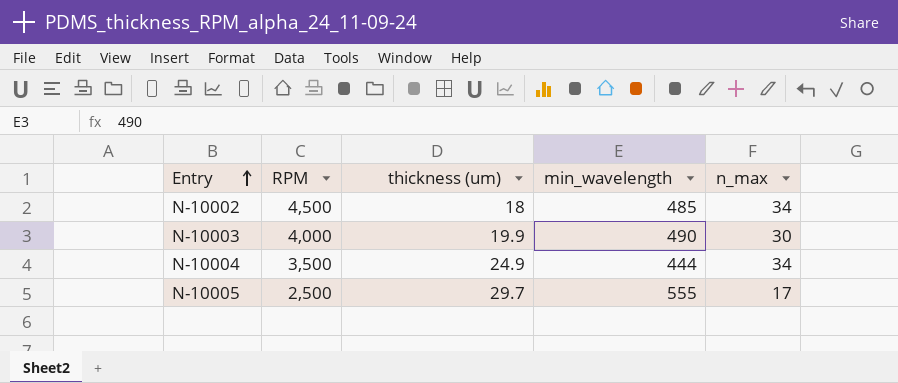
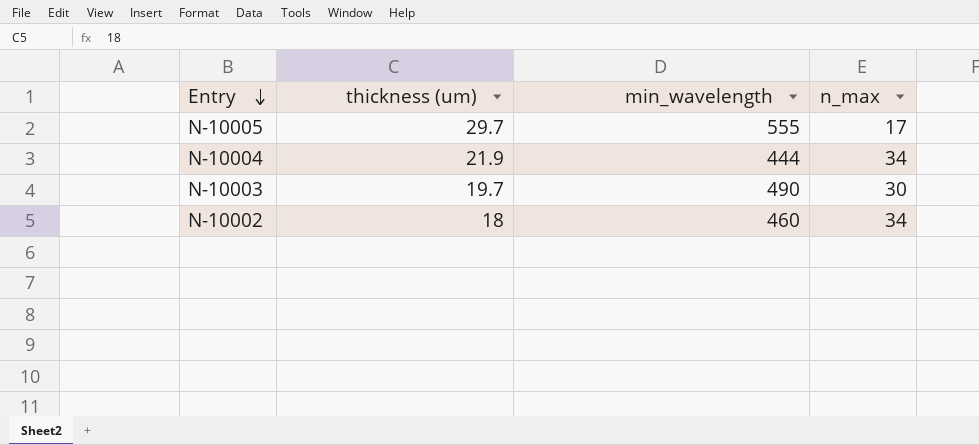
row order: Entry ascending -> Entry descending
column RPM | position: 2 -> none
N-10004 | thickness (um): 24.9 -> 21.9
N-10003 | thickness (um): 19.9 -> 19.7
N-10002 | min_wavelength: 485 -> 460

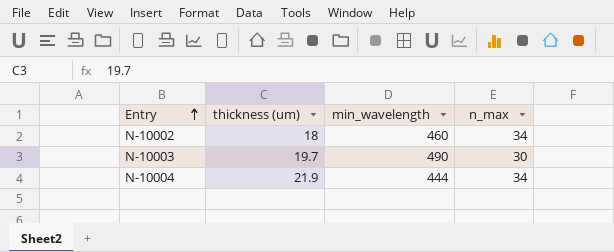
row order: Entry descending -> Entry ascending
row N-10005: 29.7 | 555 | 17 -> none

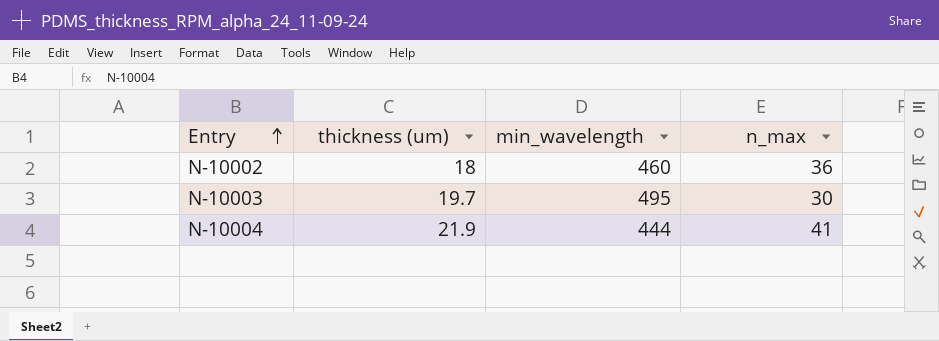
N-10002 | n_max: 34 -> 36
N-10003 | min_wavelength: 490 -> 495
N-10004 | n_max: 34 -> 41

